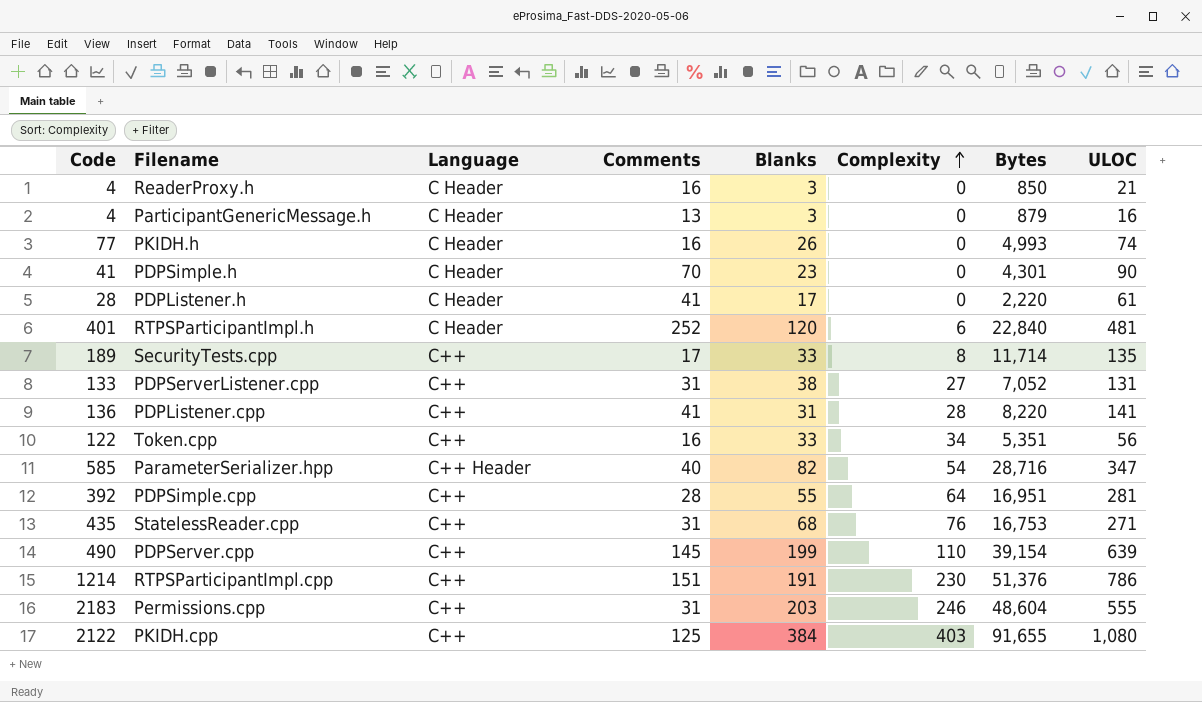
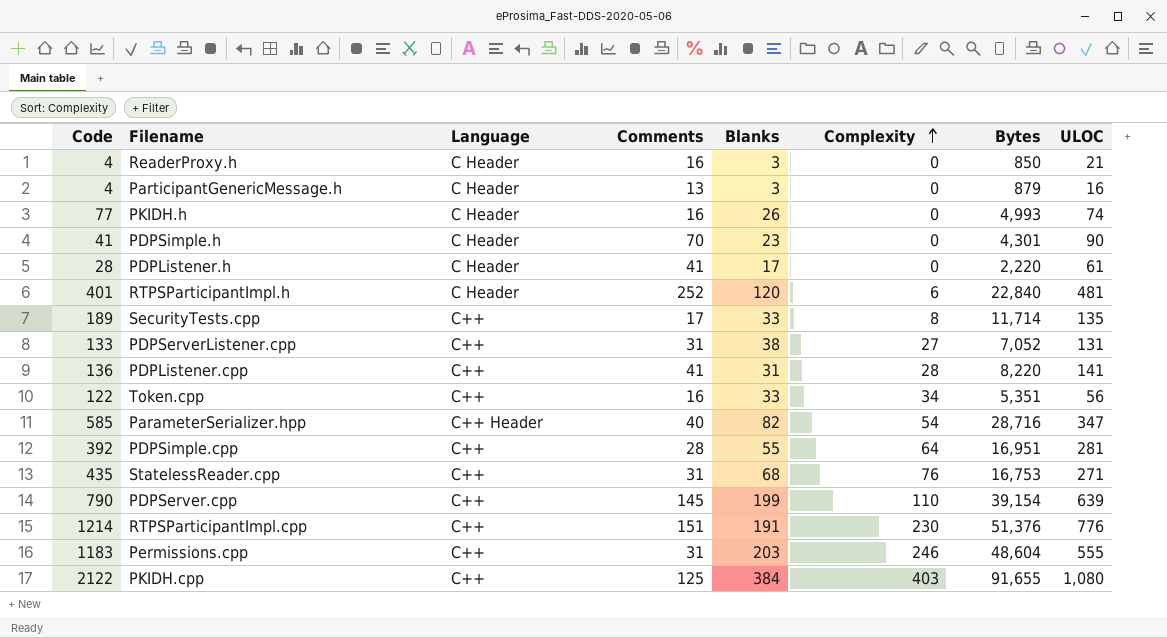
PDPServer.cpp | Code: 490 -> 790
RTPSParticipantImpl.cpp | ULOC: 786 -> 776
Permissions.cpp | Code: 2183 -> 1183

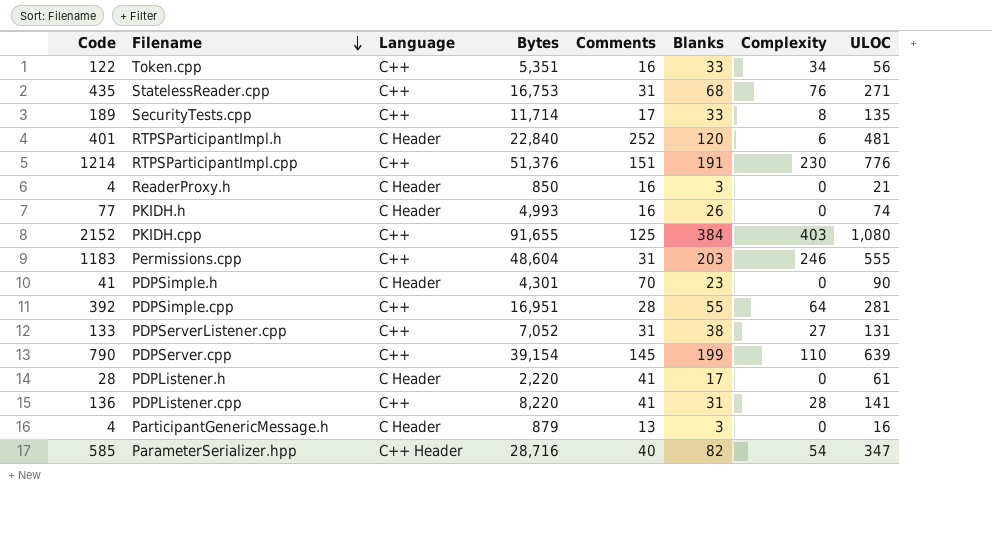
row order: Complexity ascending -> Filename descending
column Bytes | position: 7 -> 4
PKIDH.cpp | Code: 2122 -> 2152

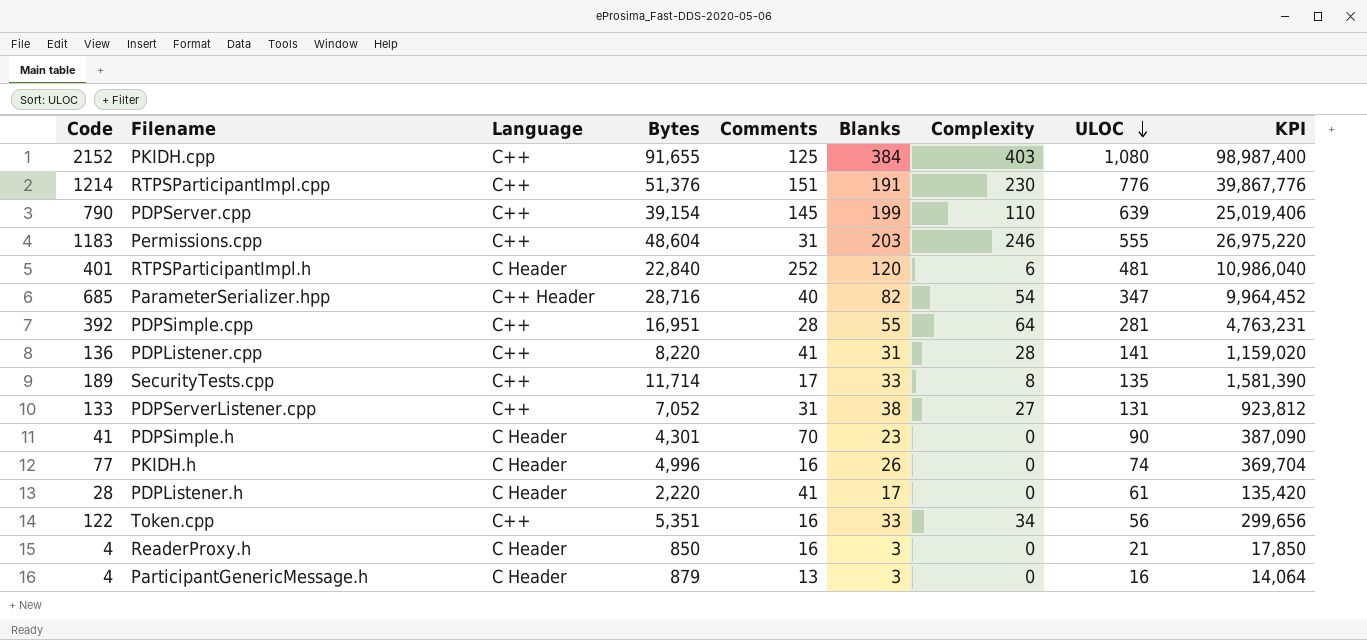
row order: Filename descending -> ULOC descending
column KPI | formula: none -> [Bytes] * [ULOC]
row StatelessReader.cpp: 435 | C++ | 16,753 | 31 | 68 | 76 | 271 -> none
ParameterSerializer.hpp | Code: 585 -> 685
PKIDH.h | Bytes: 4,993 -> 4,996

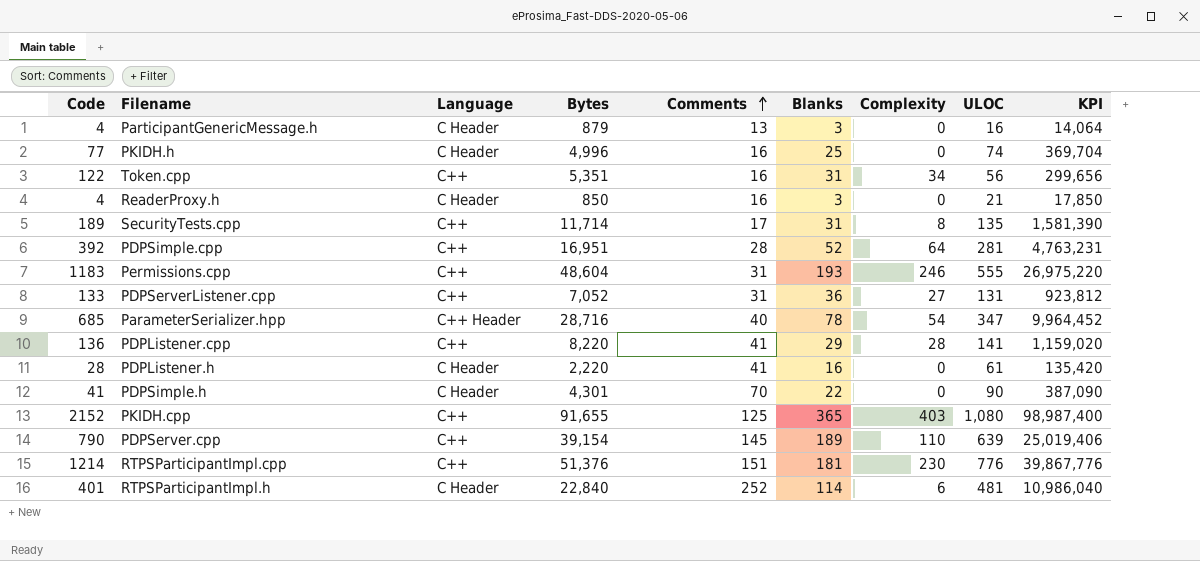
row order: ULOC descending -> Comments ascending
PKIDH.h | Blanks: 26 -> 25
Token.cpp | Blanks: 33 -> 31
SecurityTests.cpp | Blanks: 33 -> 31
PDPSimple.cpp | Blanks: 55 -> 52
Permissions.cpp | Blanks: 203 -> 193
PDPServerListener.cpp | Blanks: 38 -> 36
ParameterSerializer.hpp | Blanks: 82 -> 78
PDPListener.cpp | Blanks: 31 -> 29
PDPListener.h | Blanks: 17 -> 16
PDPSimple.h | Blanks: 23 -> 22
PKIDH.cpp | Blanks: 384 -> 365
PDPServer.cpp | Blanks: 199 -> 189
RTPSParticipantImpl.cpp | Blanks: 191 -> 181
RTPSParticipantImpl.h | Blanks: 120 -> 114

